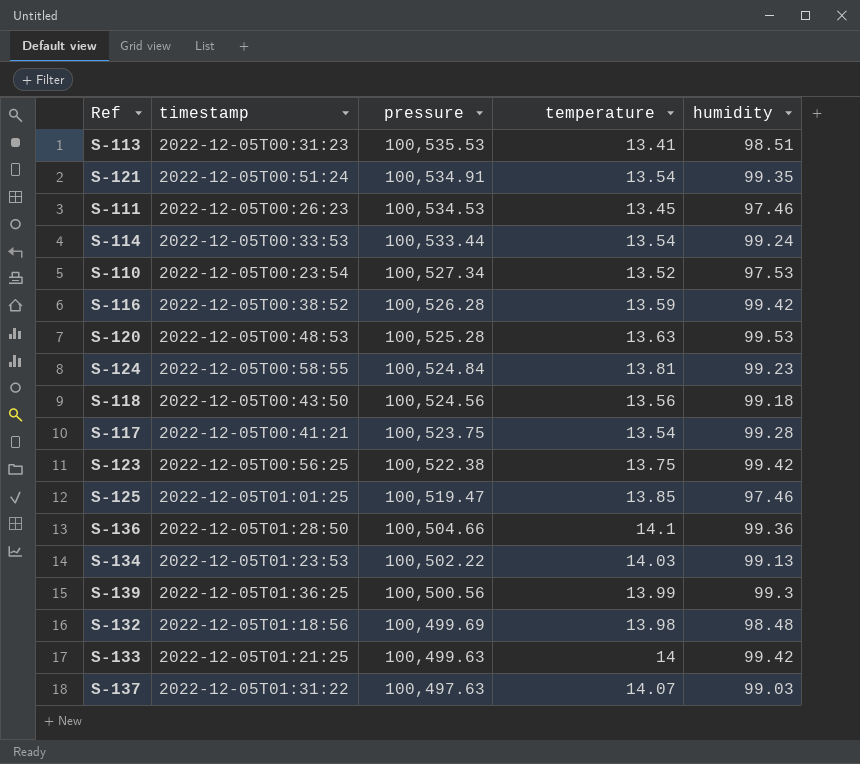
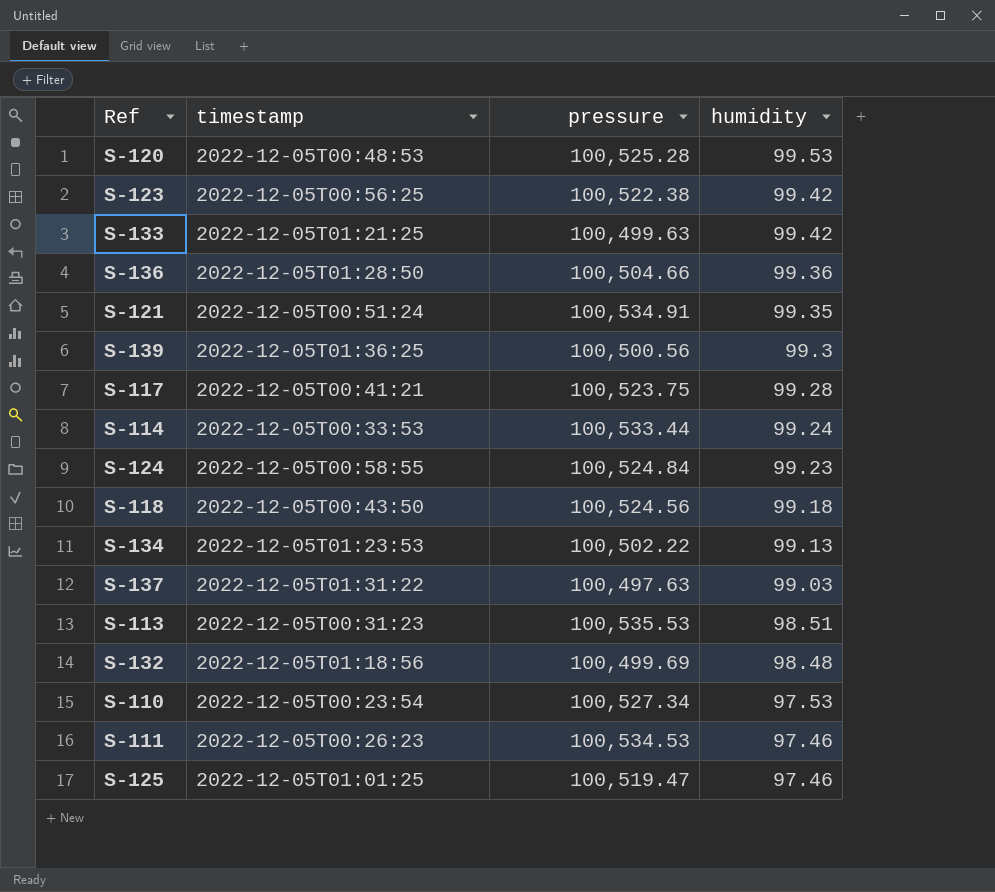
row order: pressure descending -> humidity descending
column temperature | position: 4 -> none
row S-116: 2022-12-05T00:38:52 | 100,526.28 | 13.59 | 99.42 -> none

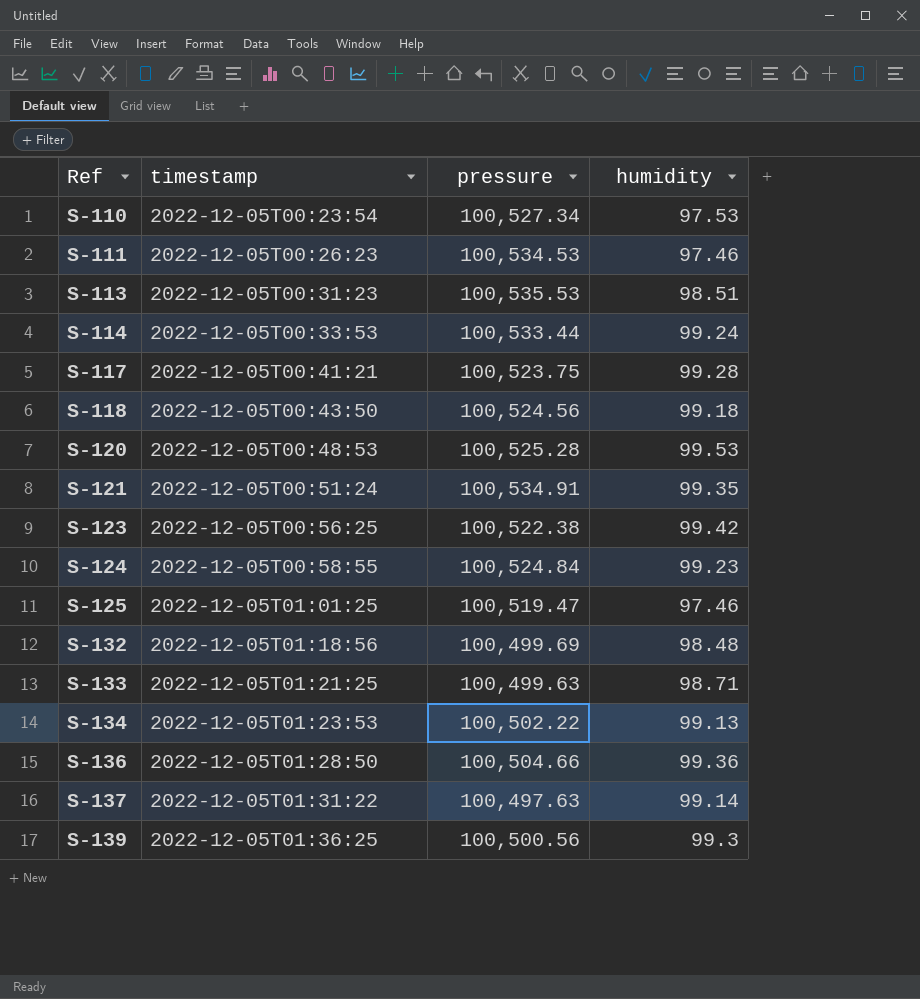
row order: humidity descending -> Ref ascending
S-133 | humidity: 99.42 -> 98.71
S-137 | humidity: 99.03 -> 99.14

